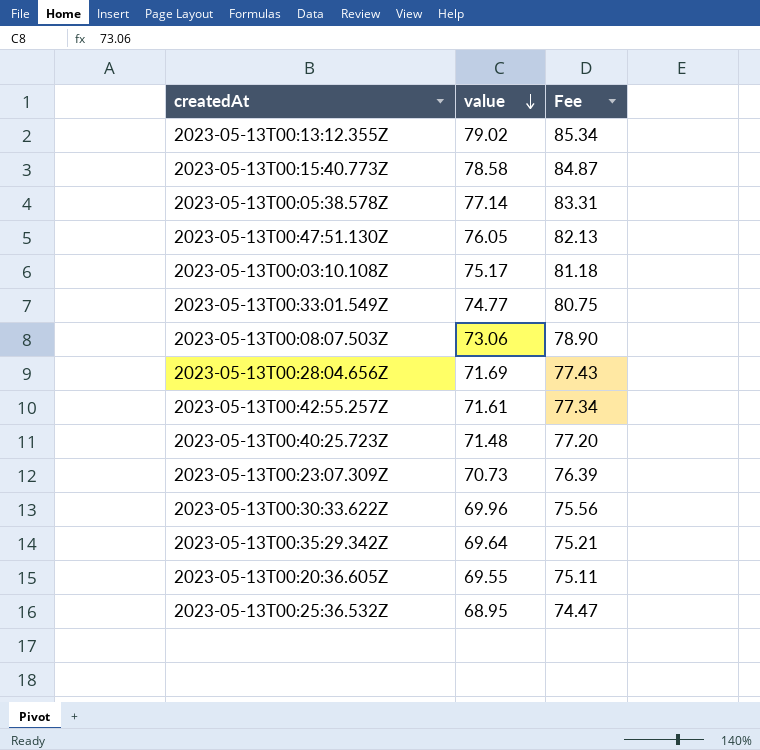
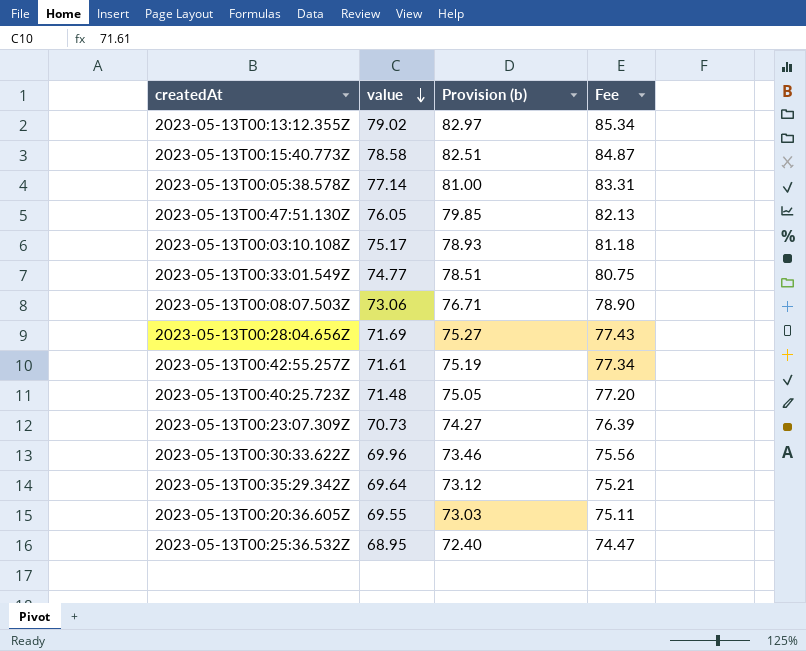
column Provision (b) | formula: none -> [value] * 1.05

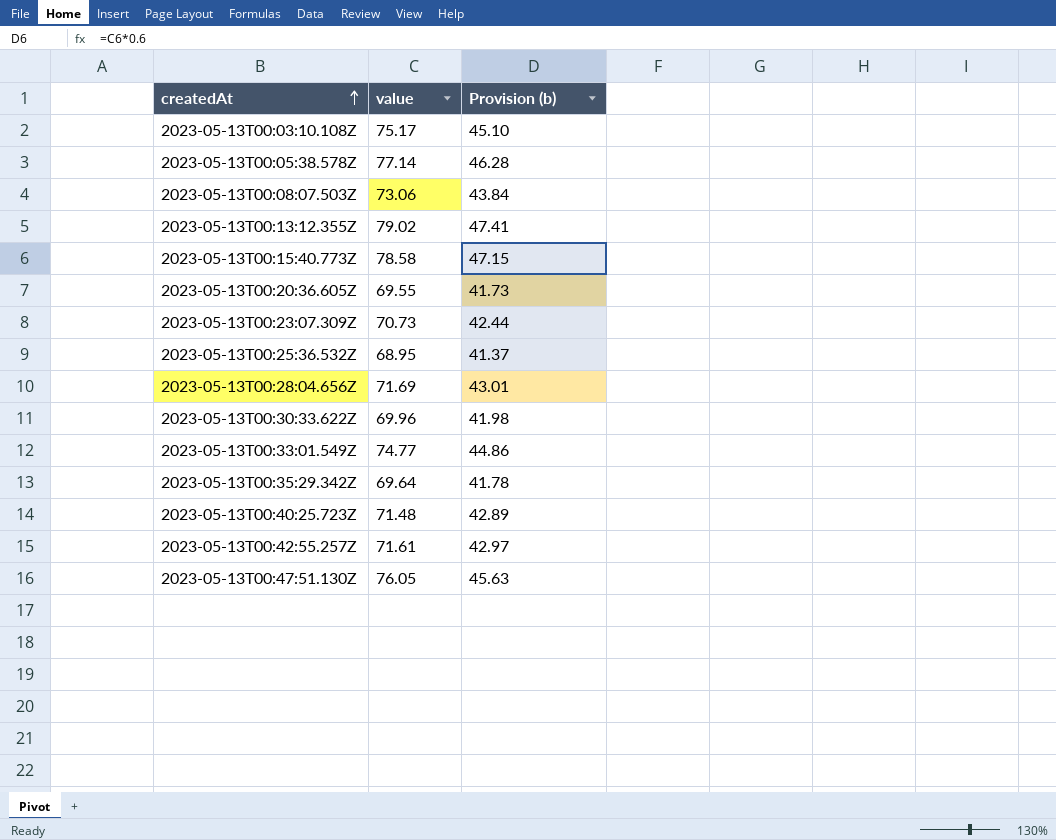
row order: value descending -> createdAt ascending
column Fee | formula: [value] * 1.08 -> none
column Provision (b) | formula: [value] * 1.05 -> [value] * 0.6

